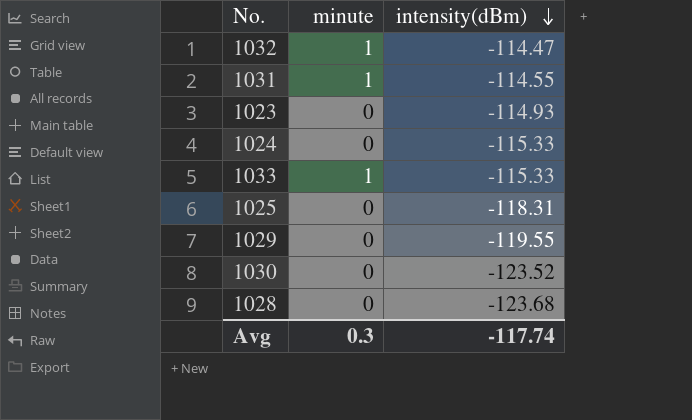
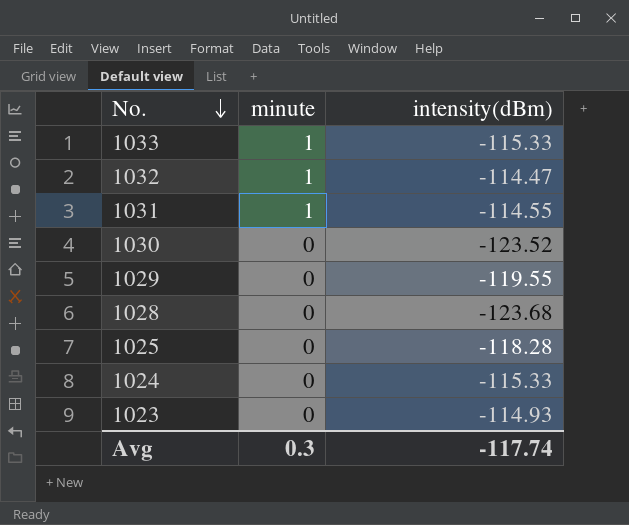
row order: intensity(dBm) descending -> No. descending
1025 | intensity(dBm): -118.31 -> -118.28

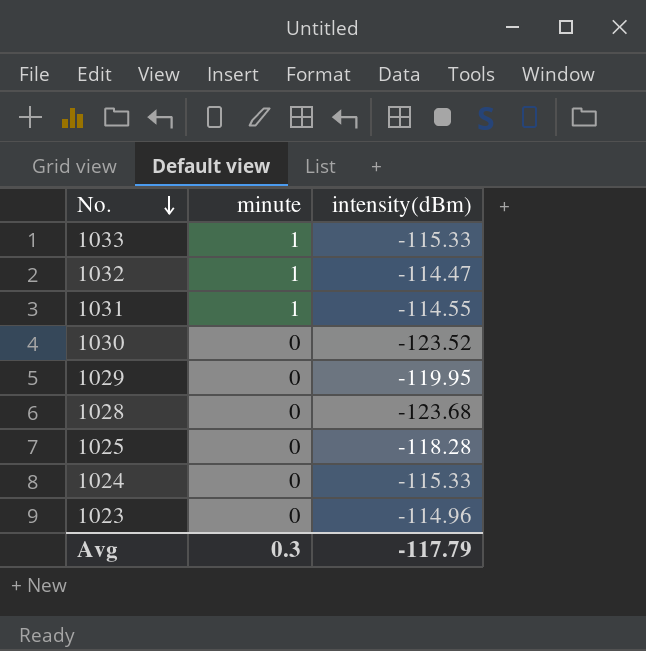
1029 | intensity(dBm): -119.55 -> -119.95
1023 | intensity(dBm): -114.93 -> -114.96
Avg | intensity(dBm): -117.74 -> -117.79

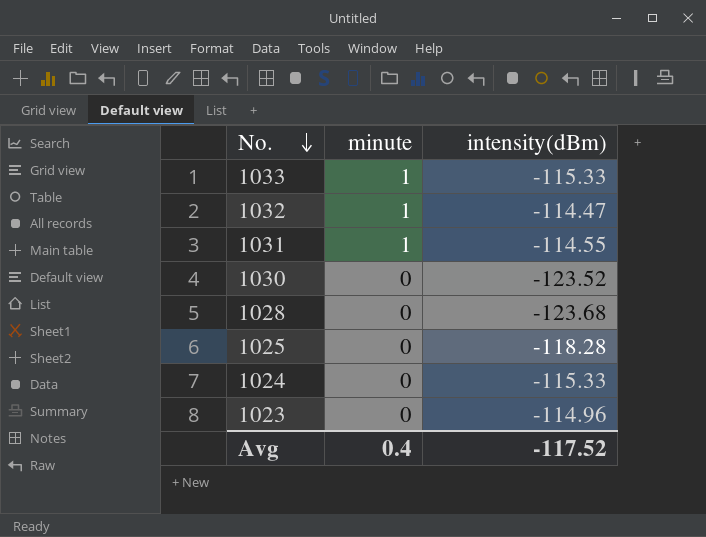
row 1029: 0 | -119.95 -> none
Avg | minute: 0.3 -> 0.4
Avg | intensity(dBm): -117.79 -> -117.52

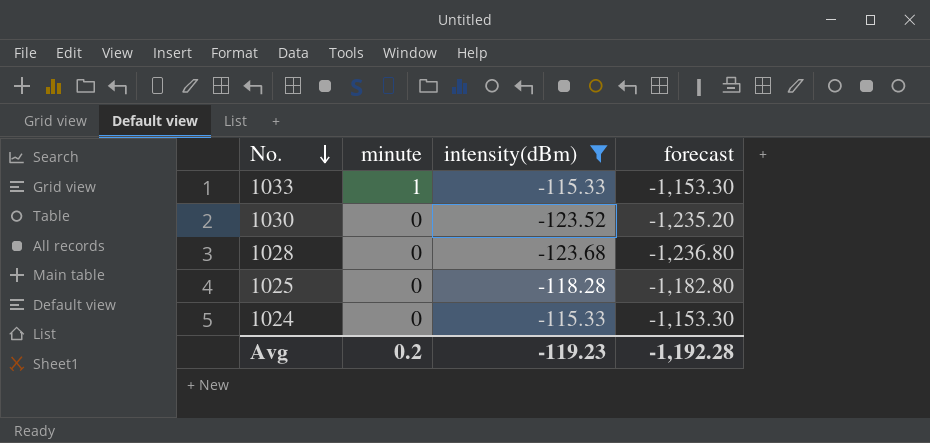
filter: none -> intensity(dBm) <= -115.33
column forecast | formula: none -> [intensity(dBm)] * 10
Avg | minute: 0.4 -> 0.2
Avg | intensity(dBm): -117.52 -> -119.23

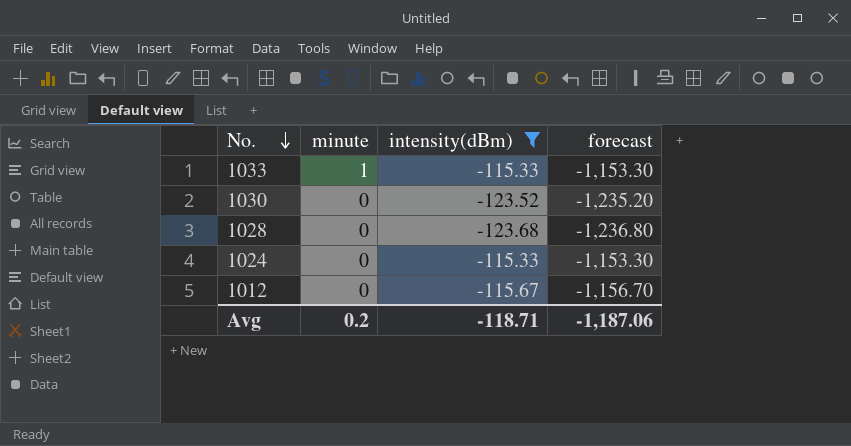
row 1025: 0 | -118.28 | -1,182.80 -> none
row 1012: none -> 0 | -115.67 | -1,156.70
Avg | intensity(dBm): -119.23 -> -118.71
Avg | forecast: -1,192.28 -> -1,187.06

